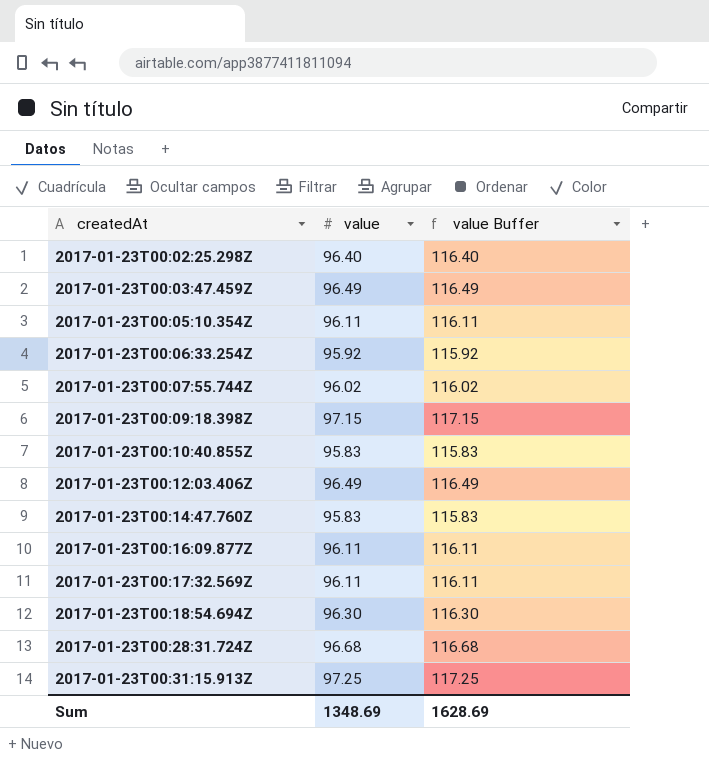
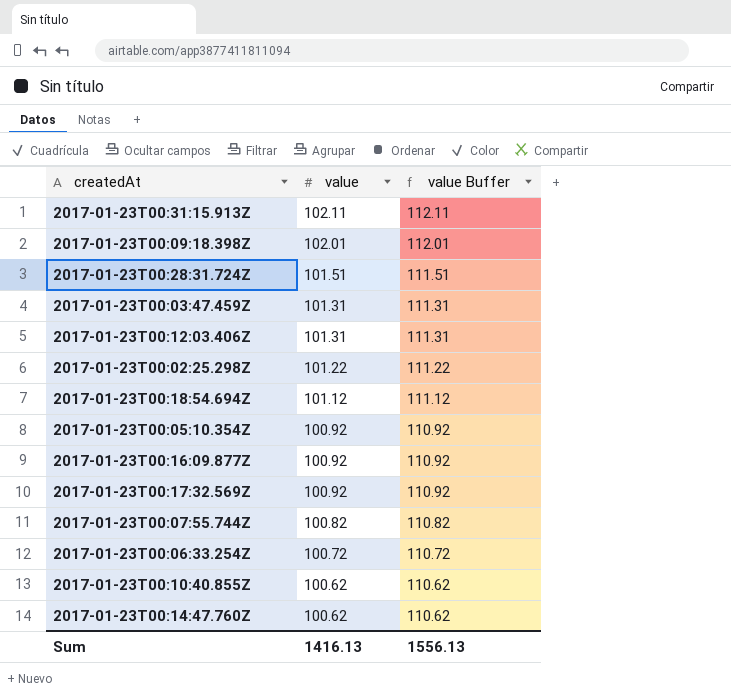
row order: createdAt ascending -> value descending
column value Buffer | formula: [value] + 20 -> [value] + 10
2017-01-23T00:31:15.913Z | value: 97.25 -> 102.11
2017-01-23T00:09:18.398Z | value: 97.15 -> 102.01
2017-01-23T00:28:31.724Z | value: 96.68 -> 101.51
2017-01-23T00:03:47.459Z | value: 96.49 -> 101.31
2017-01-23T00:12:03.406Z | value: 96.49 -> 101.31
2017-01-23T00:02:25.298Z | value: 96.40 -> 101.22
2017-01-23T00:18:54.694Z | value: 96.30 -> 101.12
2017-01-23T00:05:10.354Z | value: 96.11 -> 100.92
2017-01-23T00:16:09.877Z | value: 96.11 -> 100.92
2017-01-23T00:17:32.569Z | value: 96.11 -> 100.92
2017-01-23T00:07:55.744Z | value: 96.02 -> 100.82
2017-01-23T00:06:33.254Z | value: 95.92 -> 100.72
2017-01-23T00:10:40.855Z | value: 95.83 -> 100.62
2017-01-23T00:14:47.760Z | value: 95.83 -> 100.62
Sum | value: 1348.69 -> 1416.13
Sum | value Buffer: 1628.69 -> 1556.13

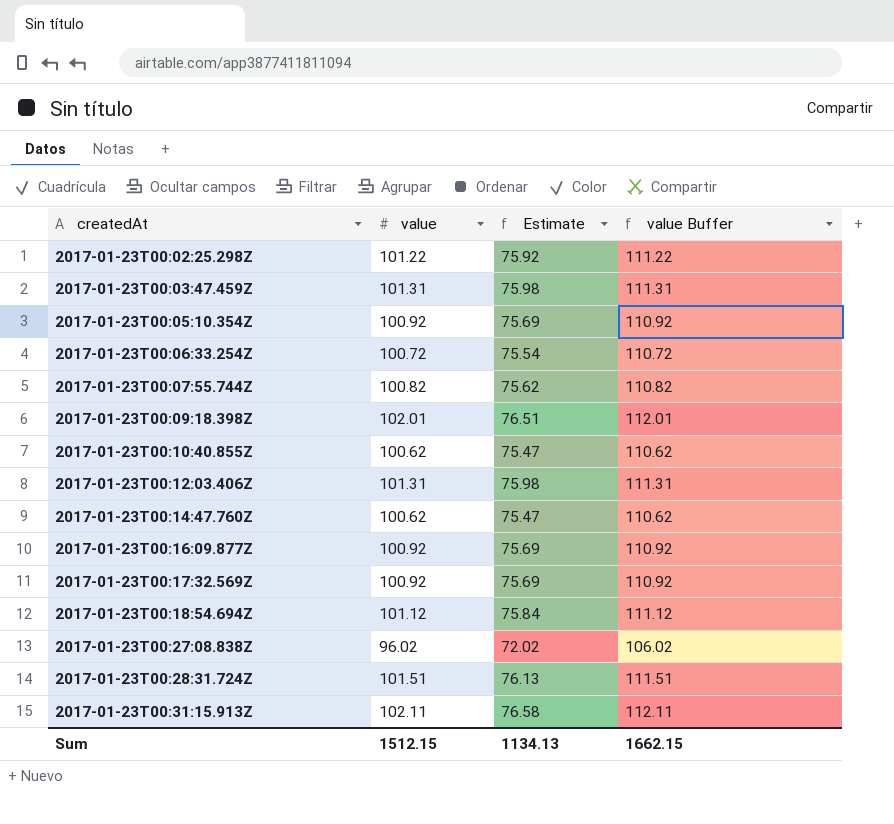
row order: value descending -> createdAt ascending
column Estimate | formula: none -> [value] * 0.75
row 2017-01-23T00:27:08.838Z: none -> 96.02 | 72.02 | 106.02
Sum | value: 1416.13 -> 1512.15
Sum | value Buffer: 1556.13 -> 1662.15

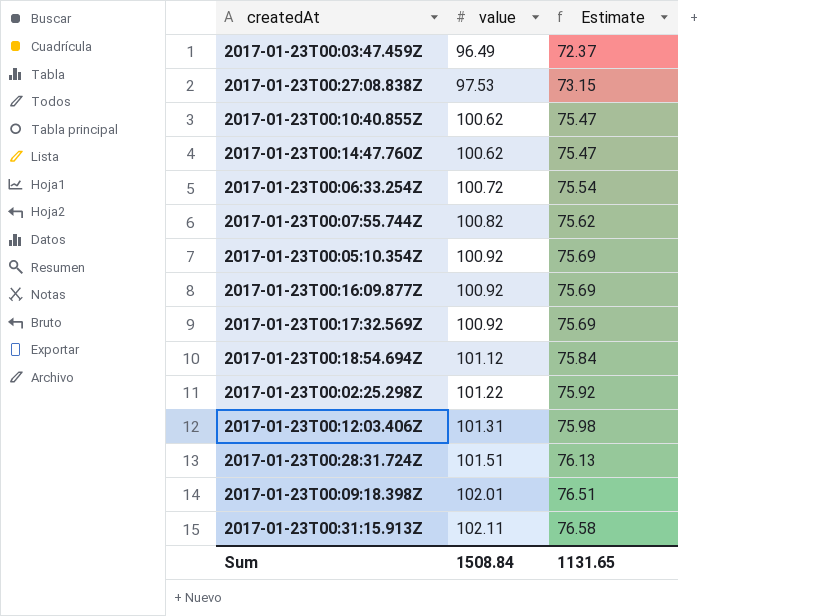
row order: createdAt ascending -> value ascending
column value Buffer | formula: [value] + 10 -> none
2017-01-23T00:03:47.459Z | value: 101.31 -> 96.49
2017-01-23T00:03:47.459Z | Estimate: 75.98 -> 72.37
2017-01-23T00:27:08.838Z | value: 96.02 -> 97.53
2017-01-23T00:27:08.838Z | Estimate: 72.02 -> 73.15
Sum | value: 1512.15 -> 1508.84
Sum | Estimate: 1134.13 -> 1131.65

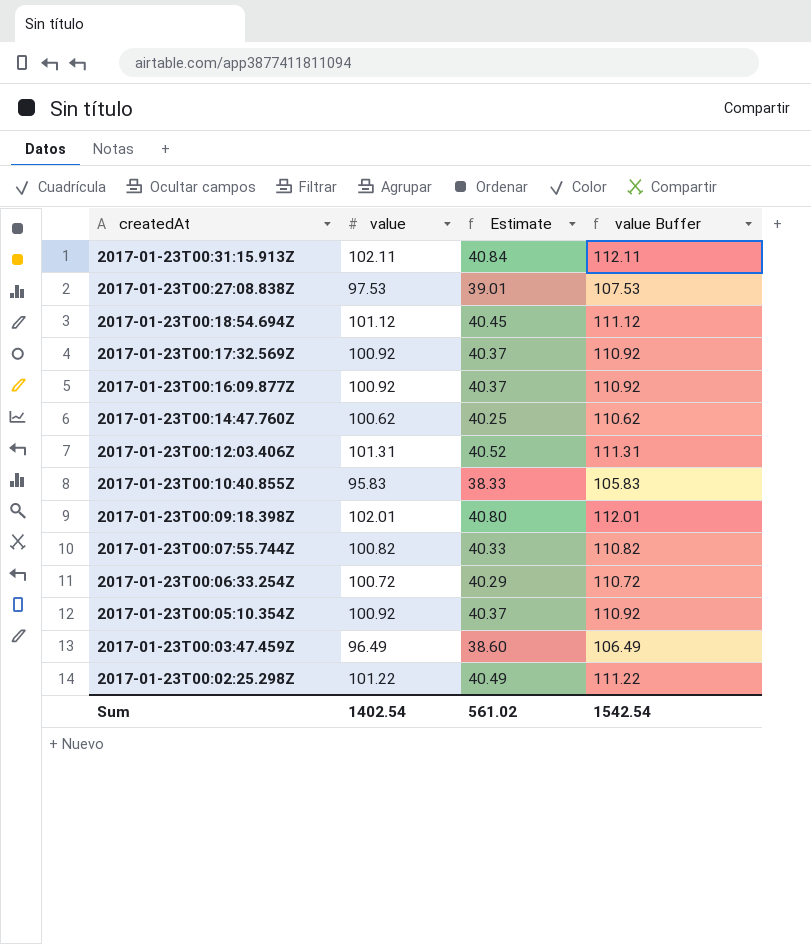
row order: value ascending -> createdAt descending
column Estimate | formula: [value] * 0.75 -> [value] * 0.4
column value Buffer | formula: none -> [value] + 10
row 2017-01-23T00:28:31.724Z: 101.51 | 76.13 -> none
2017-01-23T00:10:40.855Z | value: 100.62 -> 95.83
Sum | value: 1508.84 -> 1402.54
Sum | Estimate: 1131.65 -> 561.02

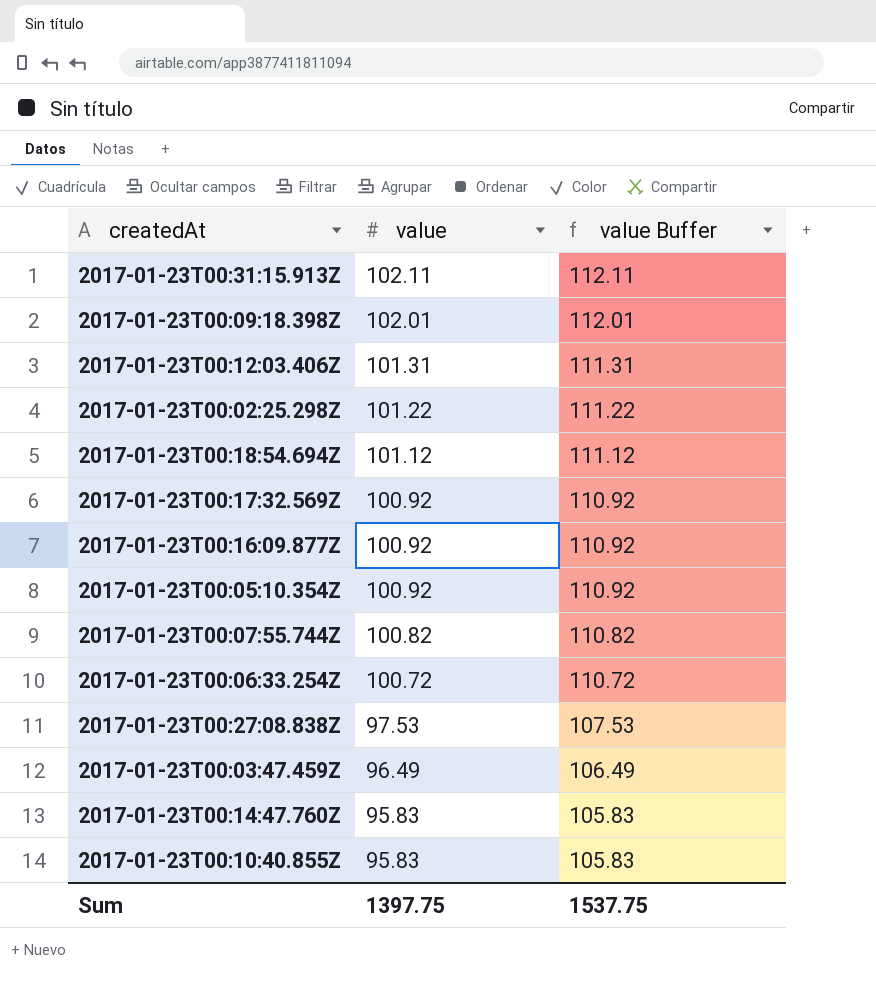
row order: createdAt descending -> value descending
column Estimate | formula: [value] * 0.4 -> none
2017-01-23T00:14:47.760Z | value: 100.62 -> 95.83
2017-01-23T00:14:47.760Z | value Buffer: 110.62 -> 105.83
Sum | value: 1402.54 -> 1397.75
Sum | value Buffer: 1542.54 -> 1537.75

